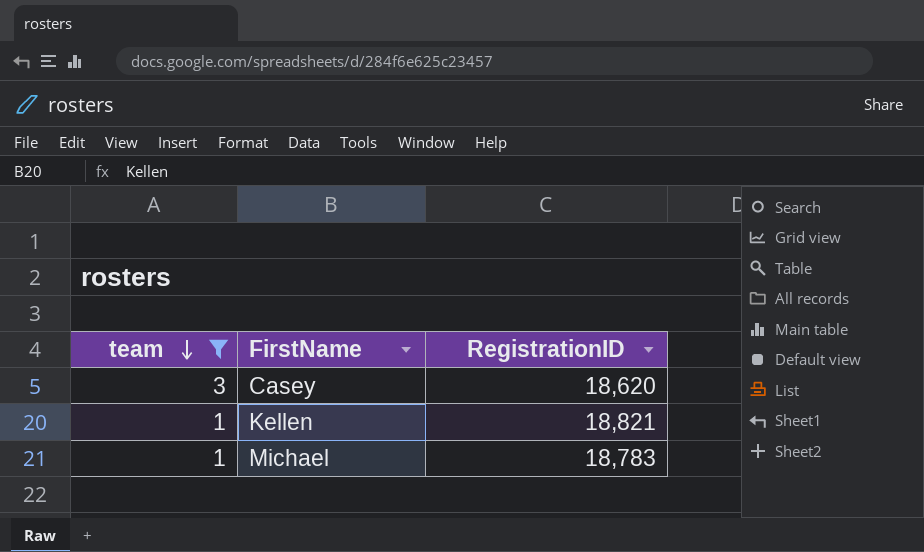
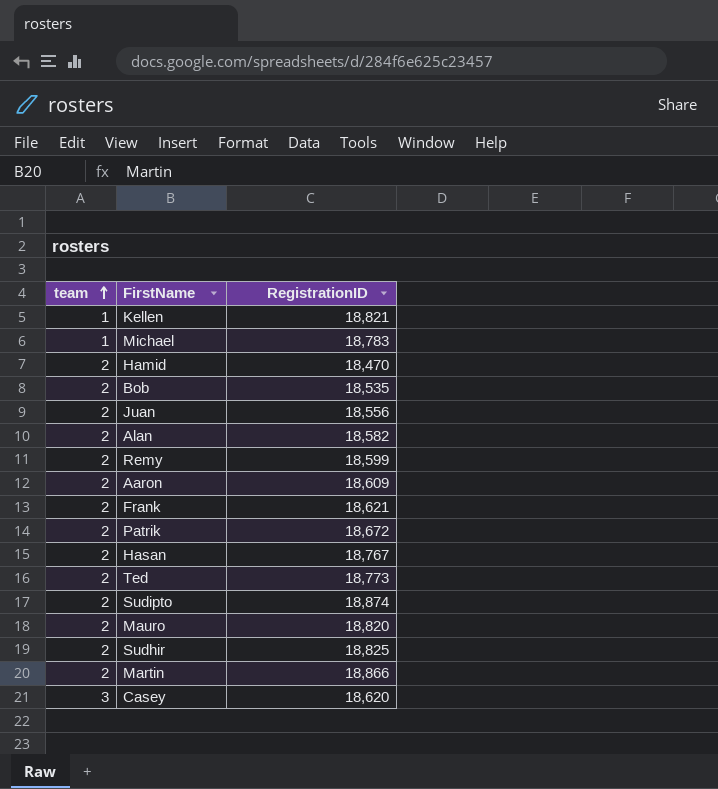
filter: team != 2 -> none
row order: team descending -> team ascending

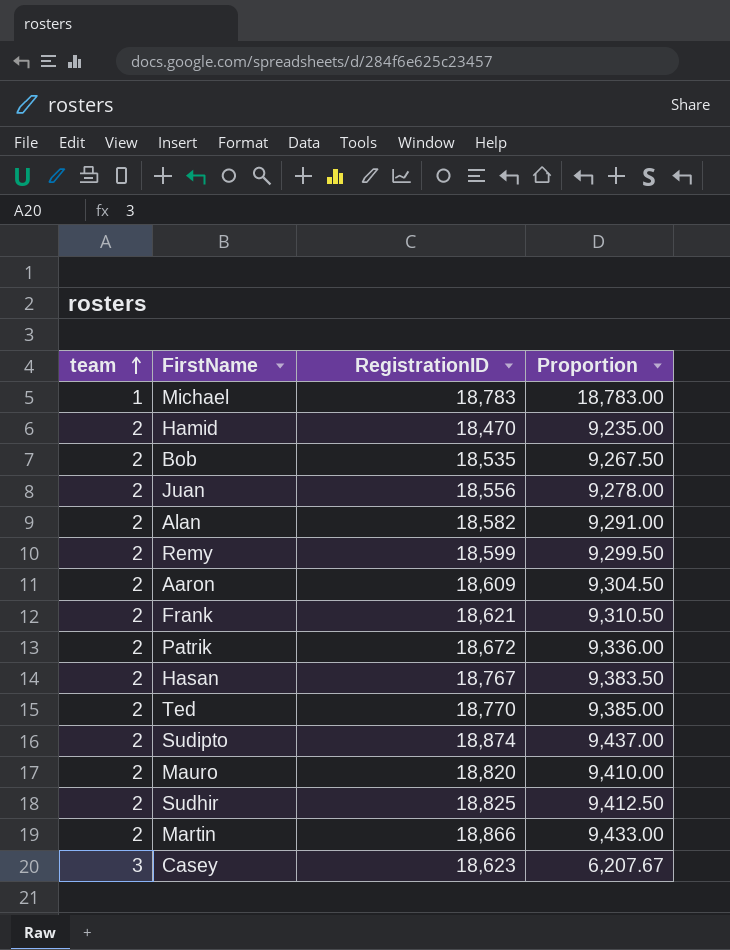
column Proportion | formula: none -> [RegistrationID] / [team]
row Kellen: 1 | 18,821 -> none
Ted | RegistrationID: 18,773 -> 18,770
Casey | RegistrationID: 18,620 -> 18,623

